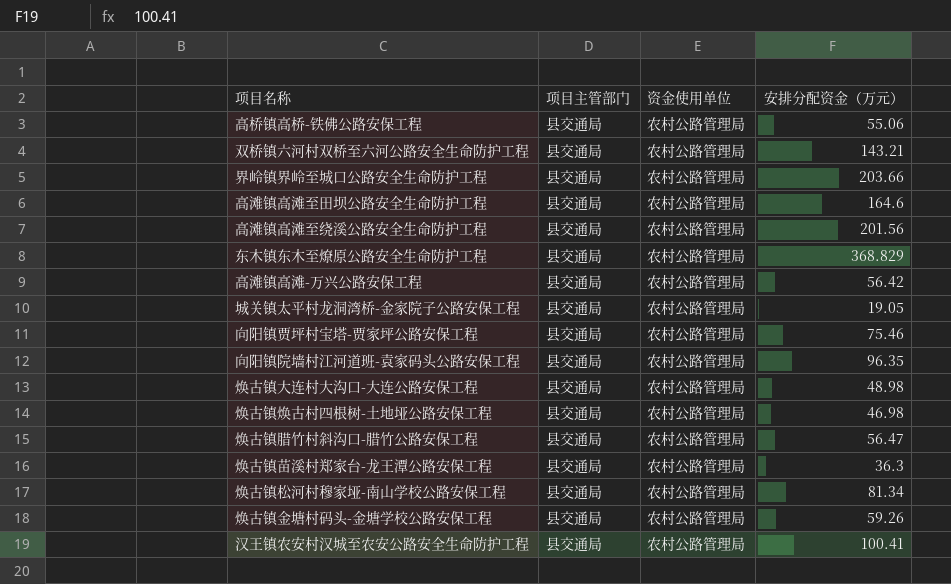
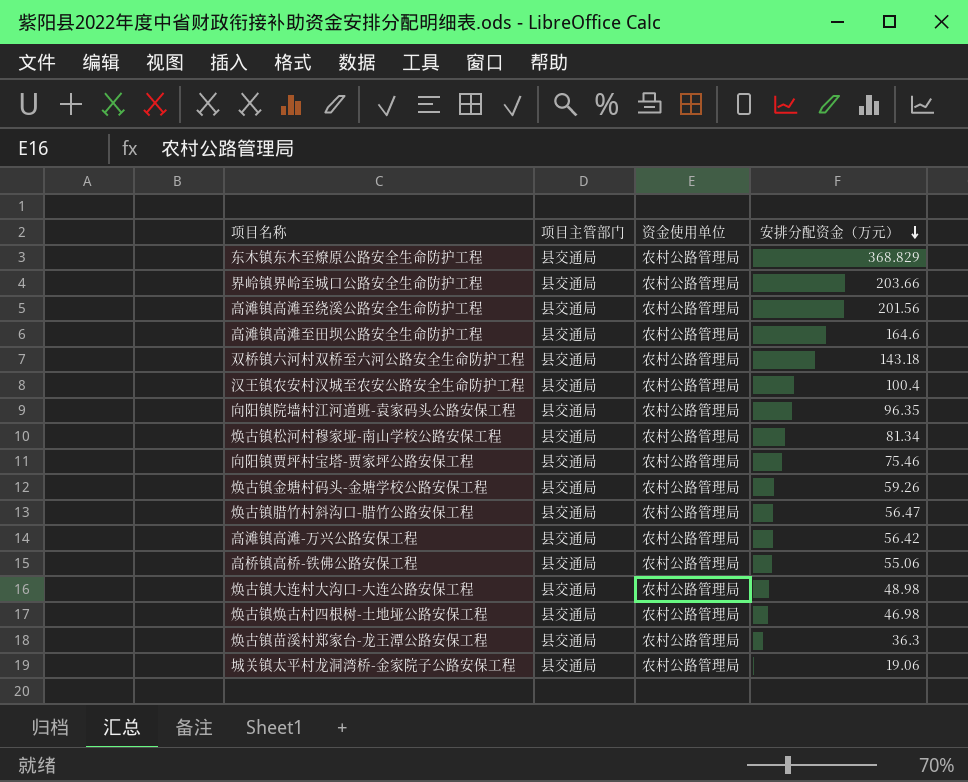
row order: none -> 安排分配资金（万元） descending
双桥镇六河村双桥至六河公路安全生命防护工程 | 安排分配资金（万元）: 143.21 -> 143.18
汉王镇农安村汉城至农安公路安全生命防护工程 | 安排分配资金（万元）: 100.41 -> 100.4
城关镇太平村龙洞湾桥-金家院子公路安保工程 | 安排分配资金（万元）: 19.05 -> 19.06

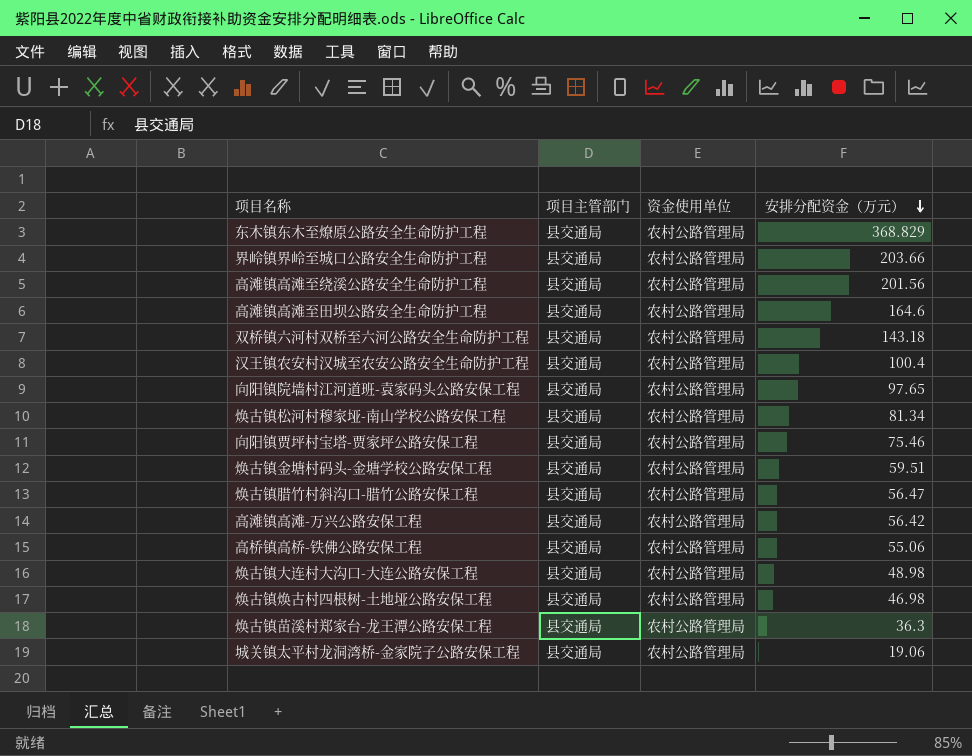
向阳镇院墙村江河道班-袁家码头公路安保工程 | 安排分配资金（万元）: 96.35 -> 97.65
焕古镇金塘村码头-金塘学校公路安保工程 | 安排分配资金（万元）: 59.26 -> 59.51

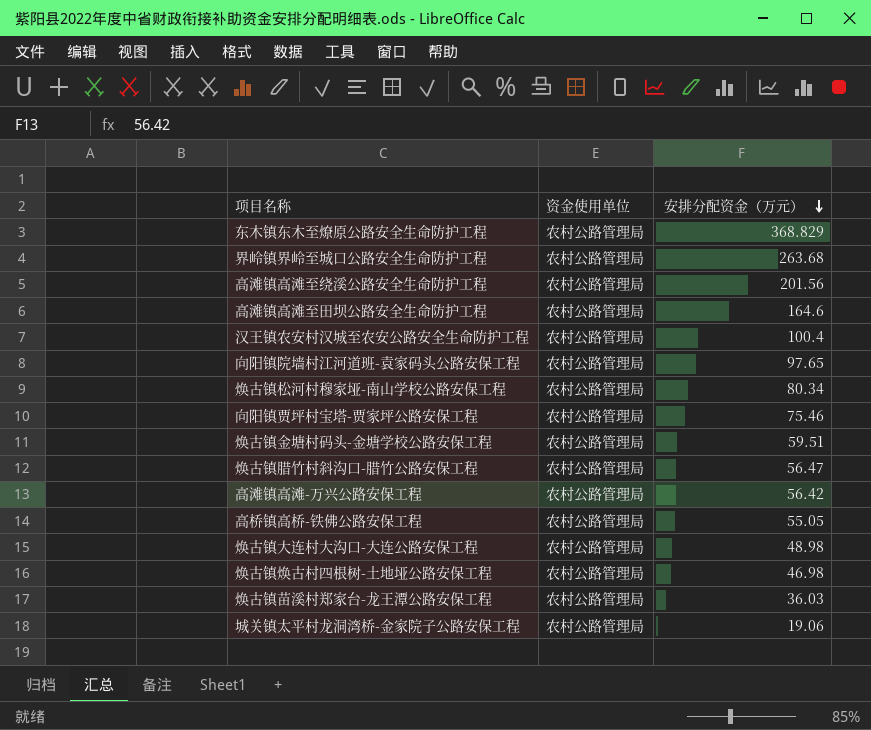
column 项目主管部门 | position: 2 -> none
row 双桥镇六河村双桥至六河公路安全生命防护工程: 县交通局 | 农村公路管理局 | 143.18 -> none
界岭镇界岭至城口公路安全生命防护工程 | 安排分配资金（万元）: 203.66 -> 263.68
焕古镇松河村穆家垭-南山学校公路安保工程 | 安排分配资金（万元）: 81.34 -> 80.34
高桥镇高桥-铁佛公路安保工程 | 安排分配资金（万元）: 55.06 -> 55.05
焕古镇苗溪村郑家台-龙王潭公路安保工程 | 安排分配资金（万元）: 36.3 -> 36.03

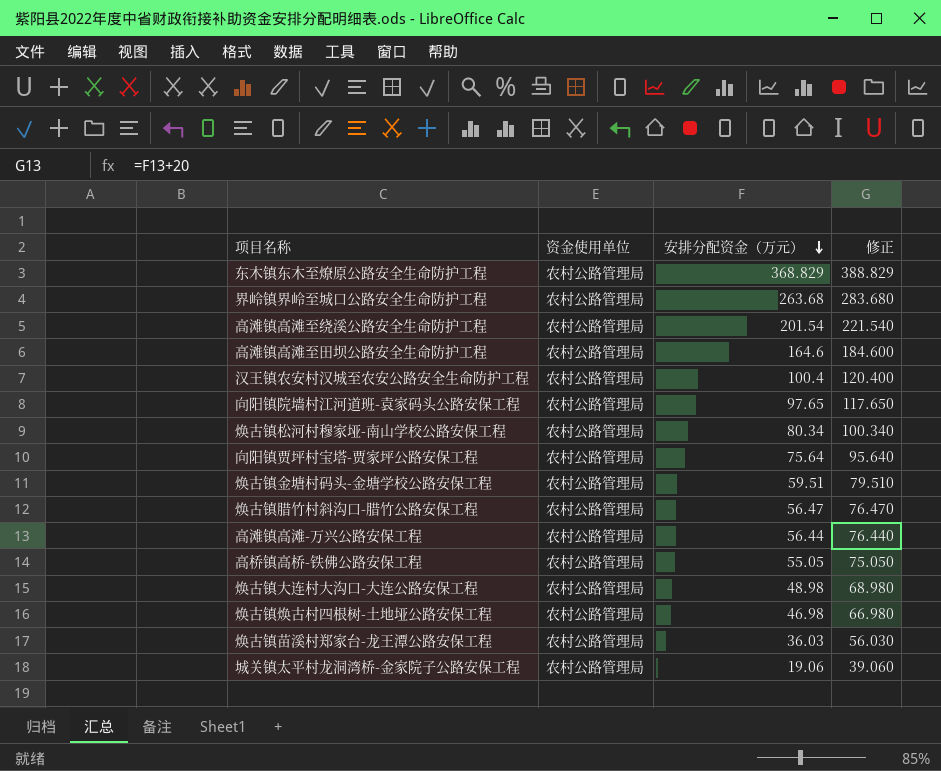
column 修正 | formula: none -> [安排分配资金（万元）] + 20
高滩镇高滩至绕溪公路安全生命防护工程 | 安排分配资金（万元）: 201.56 -> 201.54
向阳镇贾坪村宝塔-贾家坪公路安保工程 | 安排分配资金（万元）: 75.46 -> 75.64
高滩镇高滩-万兴公路安保工程 | 安排分配资金（万元）: 56.42 -> 56.44

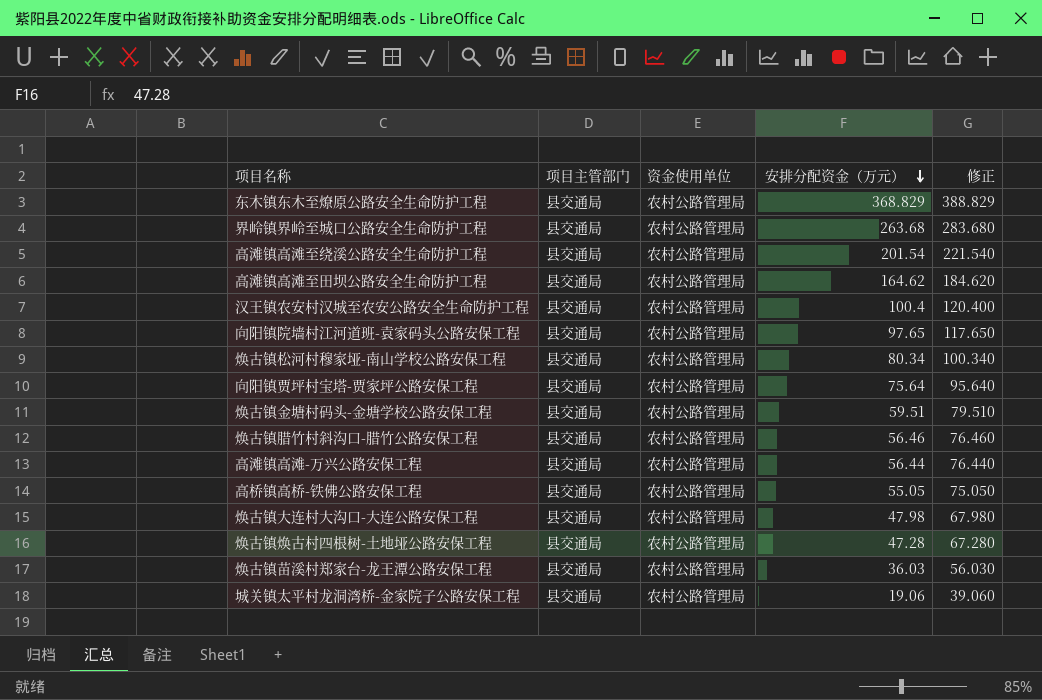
column 项目主管部门 | position: none -> 2
高滩镇高滩至田坝公路安全生命防护工程 | 安排分配资金（万元）: 164.6 -> 164.62
高滩镇高滩至田坝公路安全生命防护工程 | 修正: 184.600 -> 184.620
焕古镇腊竹村斜沟口-腊竹公路安保工程 | 安排分配资金（万元）: 56.47 -> 56.46
焕古镇腊竹村斜沟口-腊竹公路安保工程 | 修正: 76.470 -> 76.460
焕古镇大连村大沟口-大连公路安保工程 | 安排分配资金（万元）: 48.98 -> 47.98
焕古镇大连村大沟口-大连公路安保工程 | 修正: 68.980 -> 67.980
焕古镇焕古村四根树-土地垭公路安保工程 | 安排分配资金（万元）: 46.98 -> 47.28
焕古镇焕古村四根树-土地垭公路安保工程 | 修正: 66.980 -> 67.280

